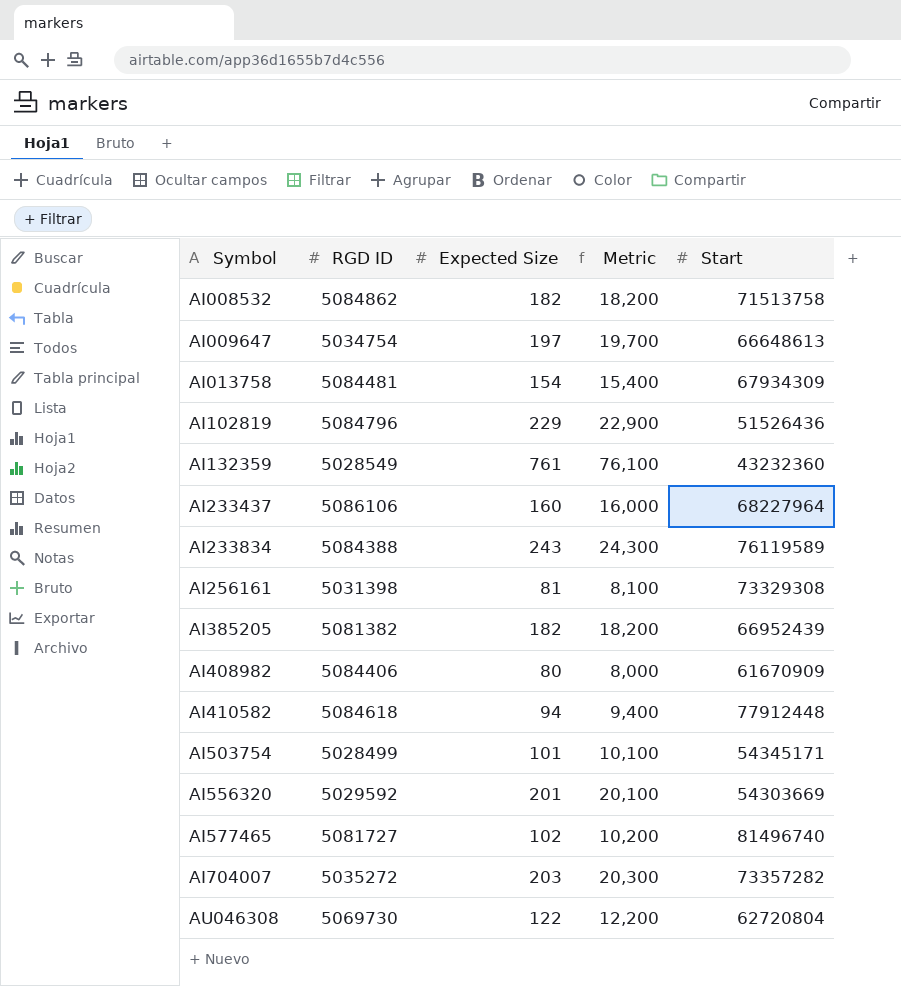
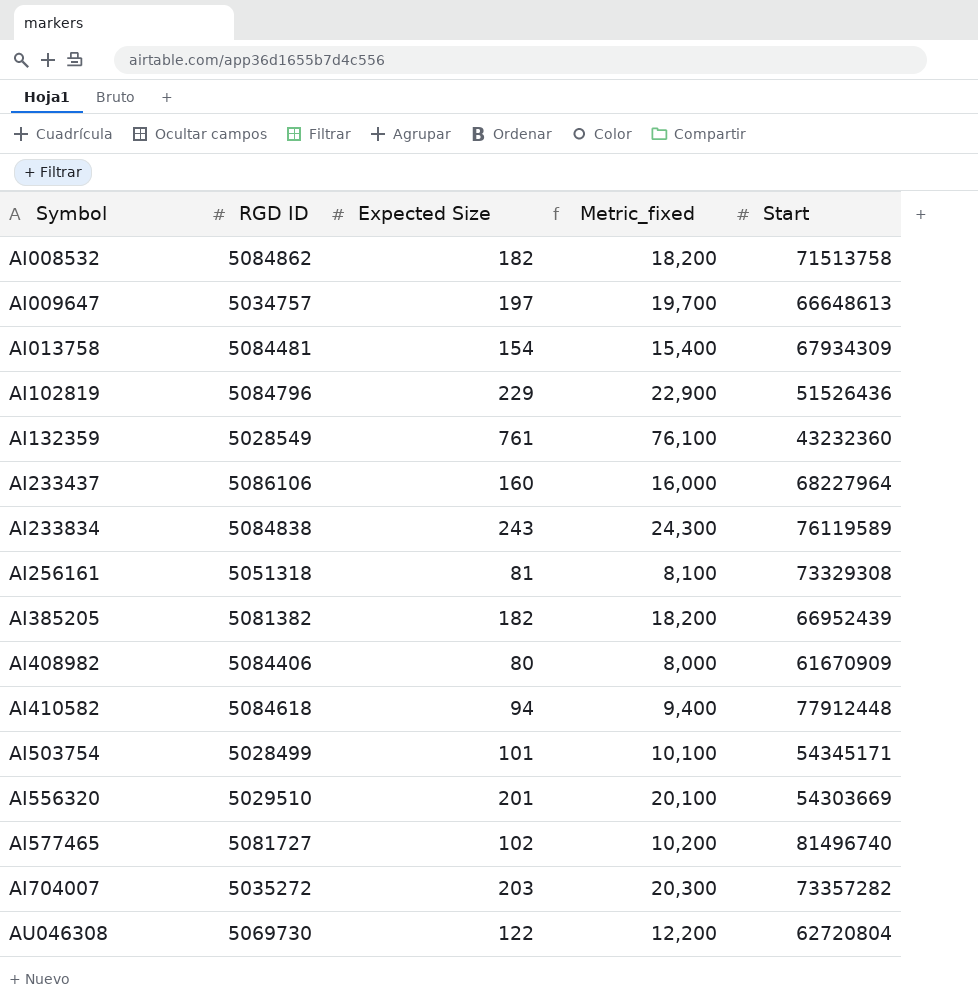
column name: Metric -> Metric_fixed
AI009647 | RGD ID: 5034754 -> 5034757
AI233834 | RGD ID: 5084388 -> 5084838
AI256161 | RGD ID: 5031398 -> 5051318
AI556320 | RGD ID: 5029592 -> 5029510

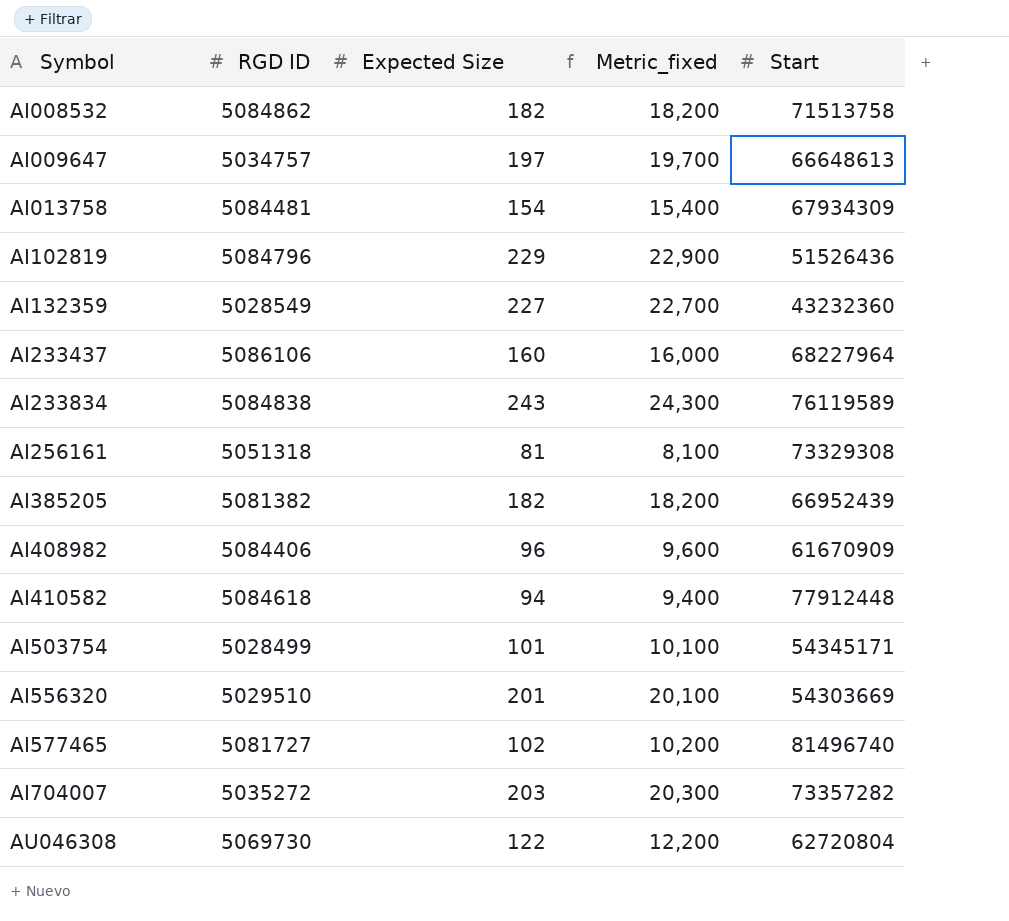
AI132359 | Expected Size: 761 -> 227
AI132359 | Metric_fixed: 76,100 -> 22,700
AI408982 | Expected Size: 80 -> 96
AI408982 | Metric_fixed: 8,000 -> 9,600

